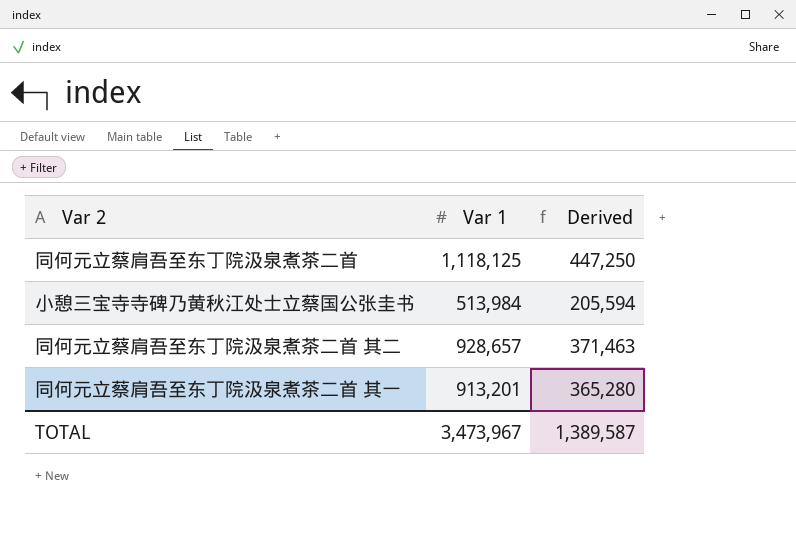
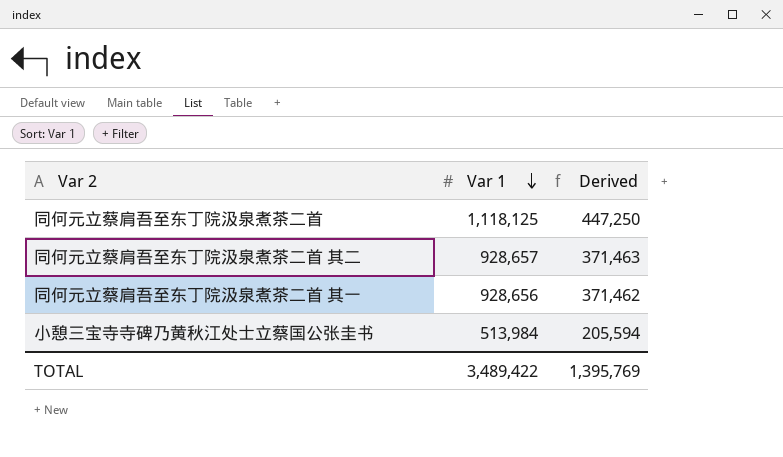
row order: none -> Var 1 descending
同何元立蔡肩吾至东丁院汲泉煮茶二首 其一 | Var 1: 913,201 -> 928,656
同何元立蔡肩吾至东丁院汲泉煮茶二首 其一 | Derived: 365,280 -> 371,462
TOTAL | Var 1: 3,473,967 -> 3,489,422
TOTAL | Derived: 1,389,587 -> 1,395,769

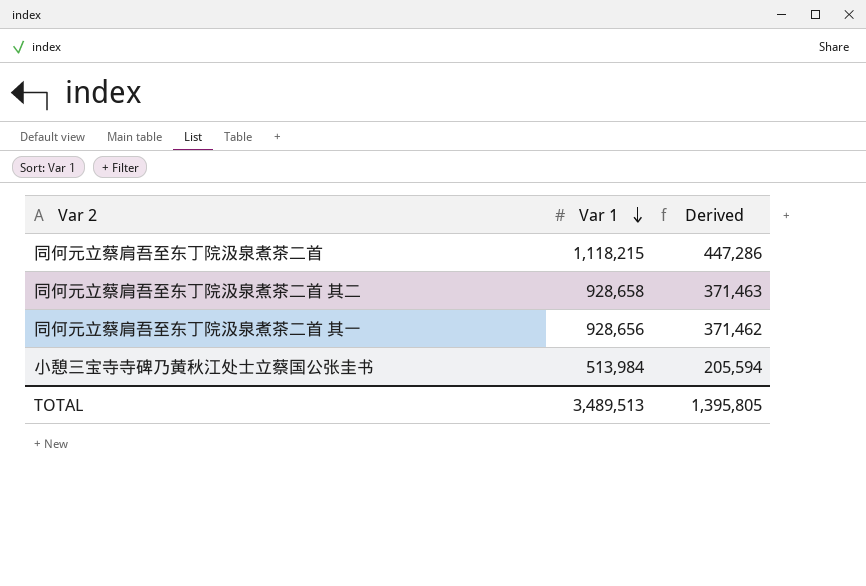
同何元立蔡肩吾至东丁院汲泉煮茶二首 | Var 1: 1,118,125 -> 1,118,215
同何元立蔡肩吾至东丁院汲泉煮茶二首 | Derived: 447,250 -> 447,286
同何元立蔡肩吾至东丁院汲泉煮茶二首 其二 | Var 1: 928,657 -> 928,658
TOTAL | Var 1: 3,489,422 -> 3,489,513
TOTAL | Derived: 1,395,769 -> 1,395,805

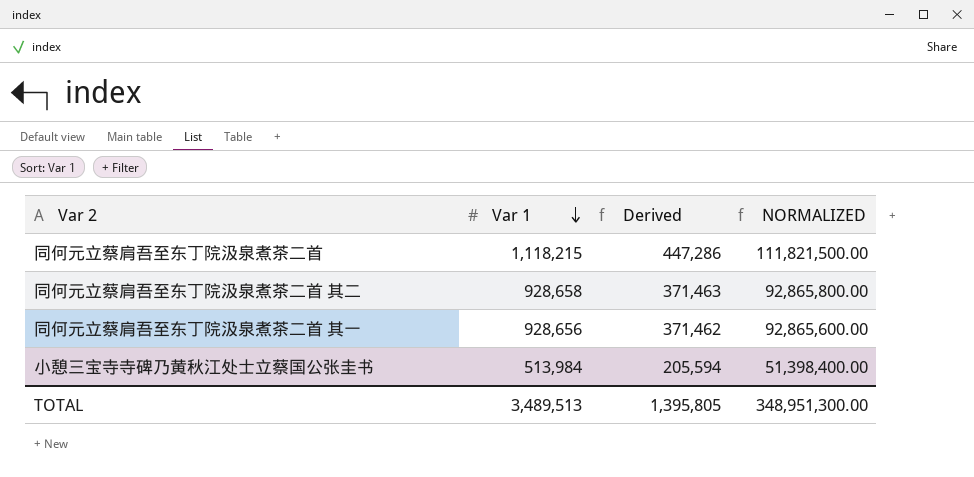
column NORMALIZED | formula: none -> [Var 1] * 100

